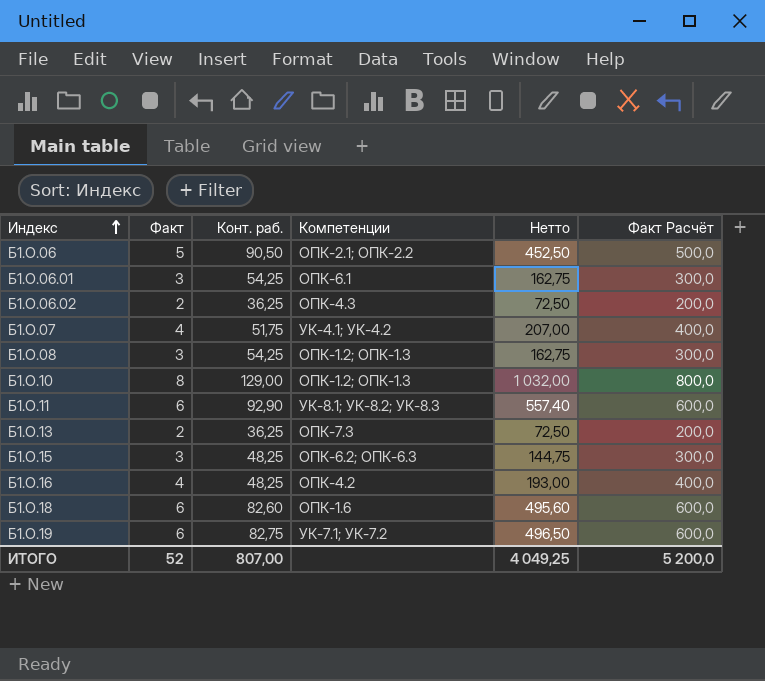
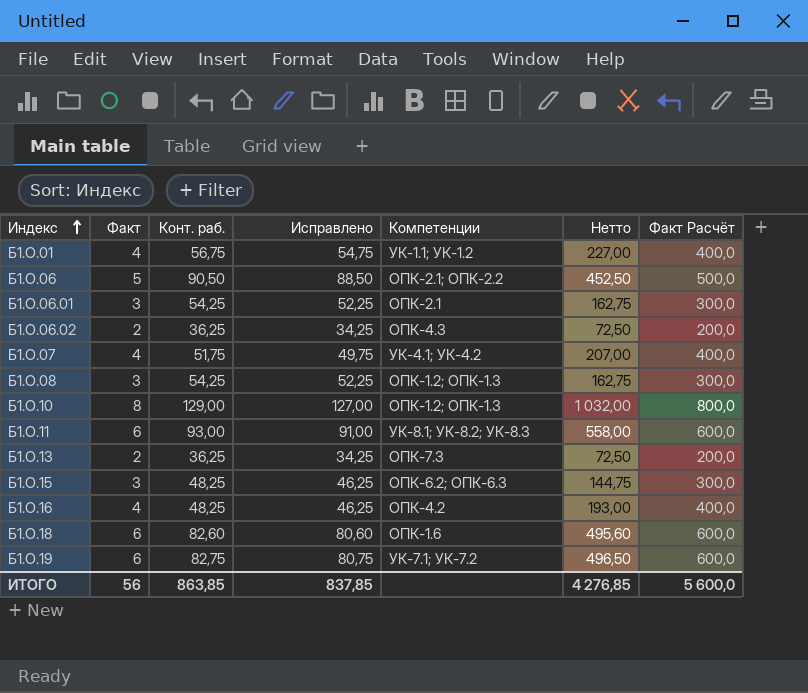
column Исправлено | formula: none -> [Конт. раб.] - 2
row Б1.О.01: none -> 4 | 56,75 | 54,75 | УК-1.1; УК-1.2 | 227,00 | 400,0
Б1.О.06.01 | Компетенции: ОПК-6.1 -> ОПК-2.1
Б1.О.11 | Конт. раб.: 92,90 -> 93,00
Б1.О.11 | Нетто: 557,40 -> 558,00
ИТОГО | Факт: 52 -> 56
ИТОГО | Конт. раб.: 807,00 -> 863,85
ИТОГО | Нетто: 4 049,25 -> 4 276,85
ИТОГО | Факт Расчёт: 5 200,0 -> 5 600,0

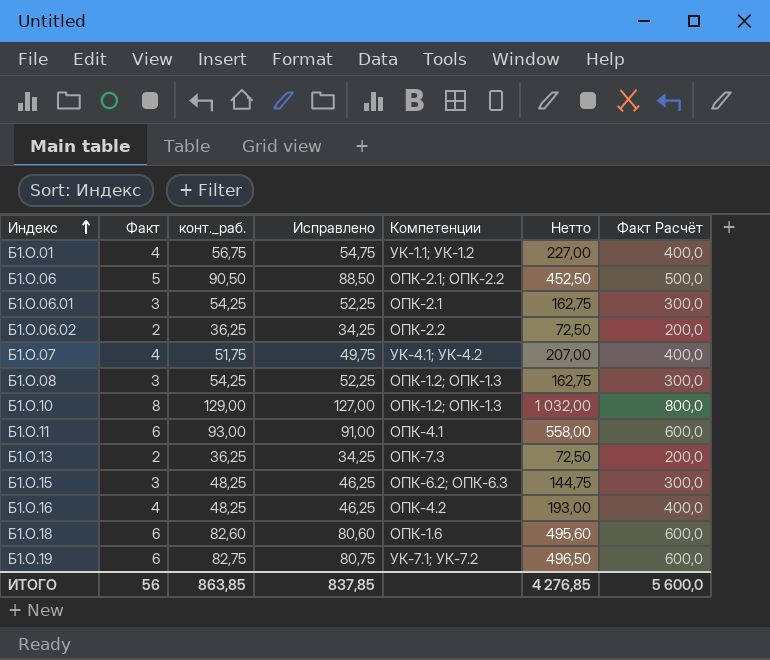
column name: Конт. раб. -> конт._раб.
Б1.О.06.02 | Компетенции: ОПК-4.3 -> ОПК-2.2
Б1.О.11 | Компетенции: УК-8.1; УК-8.2; УК-8.3 -> ОПК-4.1

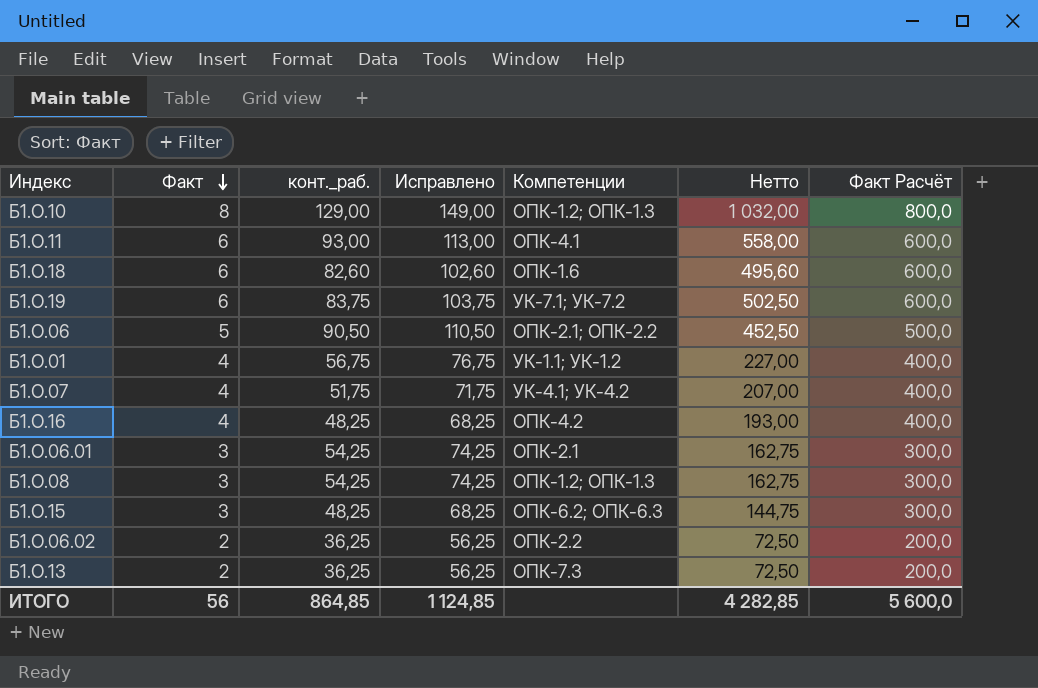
row order: Индекс ascending -> Факт descending
column Исправлено | formula: [конт._раб.] - 2 -> [конт._раб.] + 20
Б1.О.19 | конт._раб.: 82,75 -> 83,75
Б1.О.19 | Нетто: 496,50 -> 502,50
ИТОГО | конт._раб.: 863,85 -> 864,85
ИТОГО | Исправлено: 837,85 -> 1 124,85
ИТОГО | Нетто: 4 276,85 -> 4 282,85

